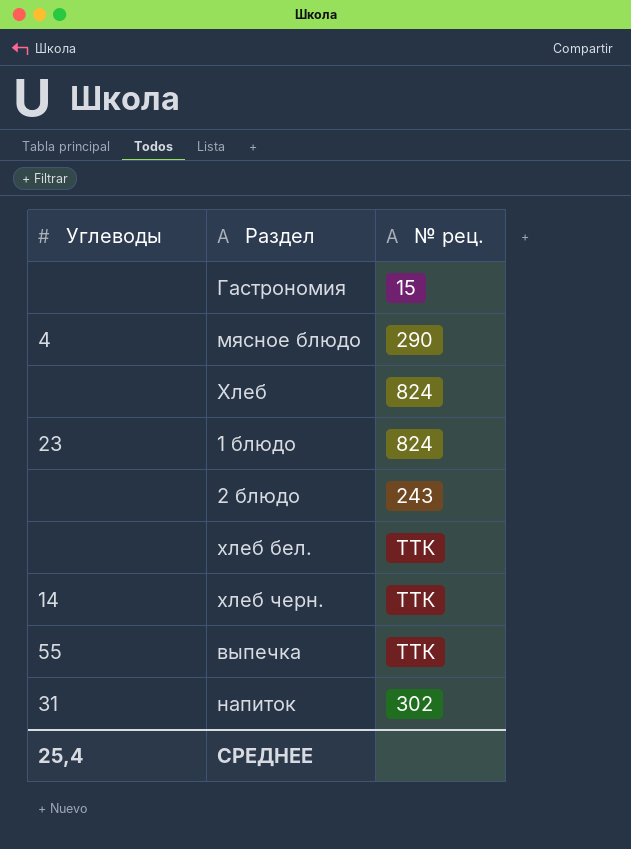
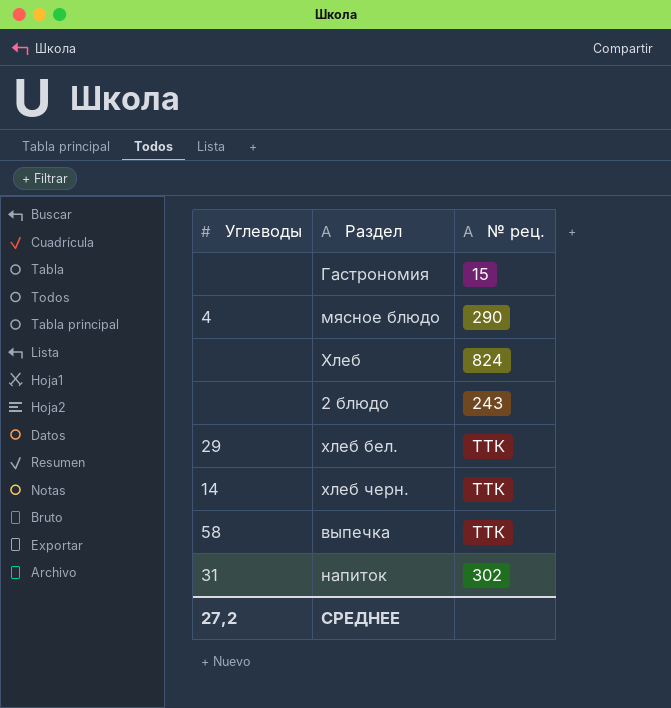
row 1 блюдо: 23 | 824 -> none
хлеб бел. | Углеводы: none -> 29
выпечка | Углеводы: 55 -> 58
СРЕДНЕЕ | Углеводы: 25,4 -> 27,2

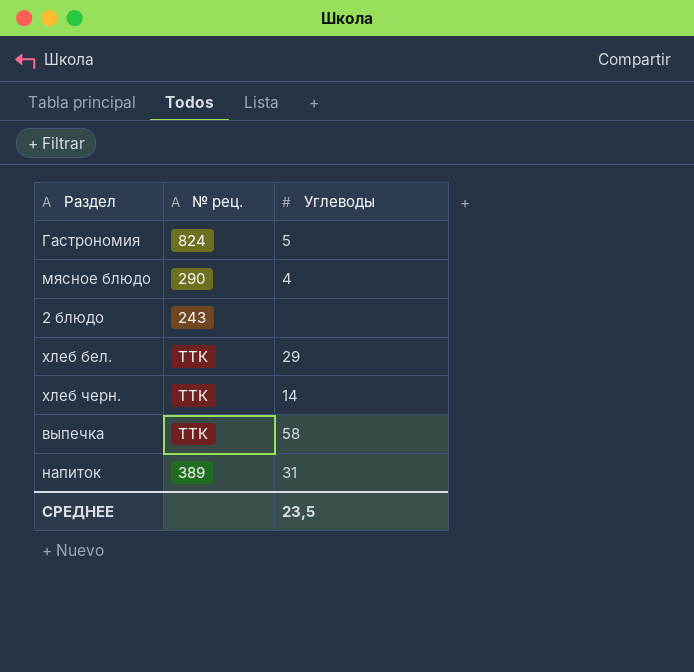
column Углеводы | position: 1 -> 3
row Хлеб: none | 824 -> none
Гастрономия | № рец.: 15 -> 824
Гастрономия | Углеводы: none -> 5
напиток | № рец.: 302 -> 389
СРЕДНЕЕ | Углеводы: 27,2 -> 23,5

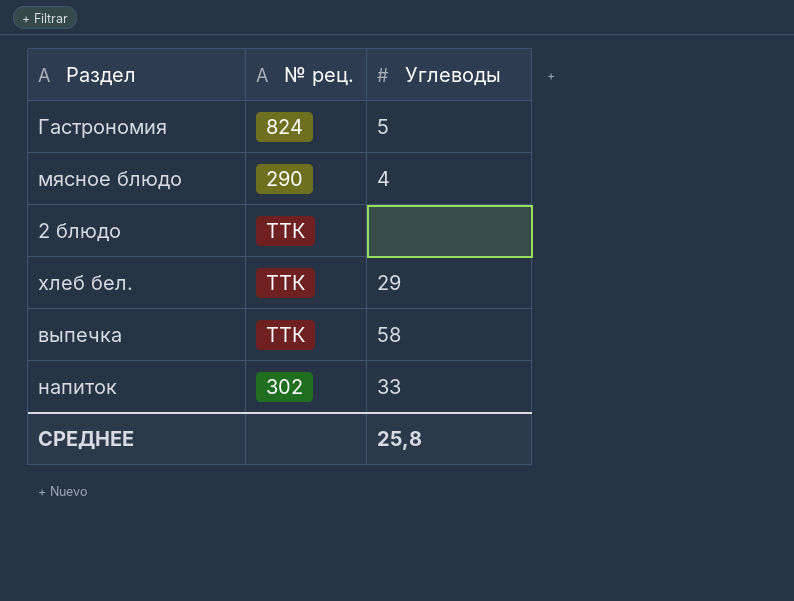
row хлеб черн.: ТТК | 14 -> none
2 блюдо | № рец.: 243 -> ТТК
напиток | № рец.: 389 -> 302
напиток | Углеводы: 31 -> 33
СРЕДНЕЕ | Углеводы: 23,5 -> 25,8

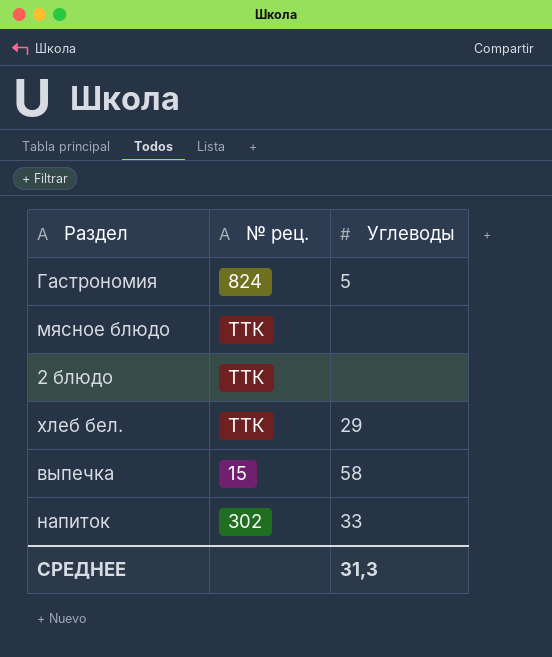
мясное блюдо | № рец.: 290 -> ТТК
мясное блюдо | Углеводы: 4 -> none
выпечка | № рец.: ТТК -> 15
СРЕДНЕЕ | Углеводы: 25,8 -> 31,3

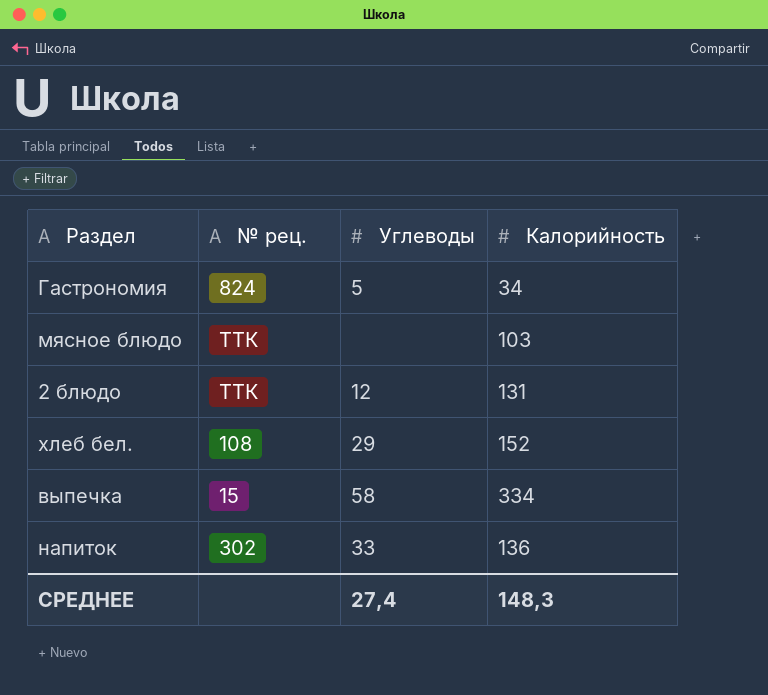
column Калорийность | position: none -> 4
2 блюдо | Углеводы: none -> 12
хлеб бел. | № рец.: ТТК -> 108
СРЕДНЕЕ | Углеводы: 31,3 -> 27,4

